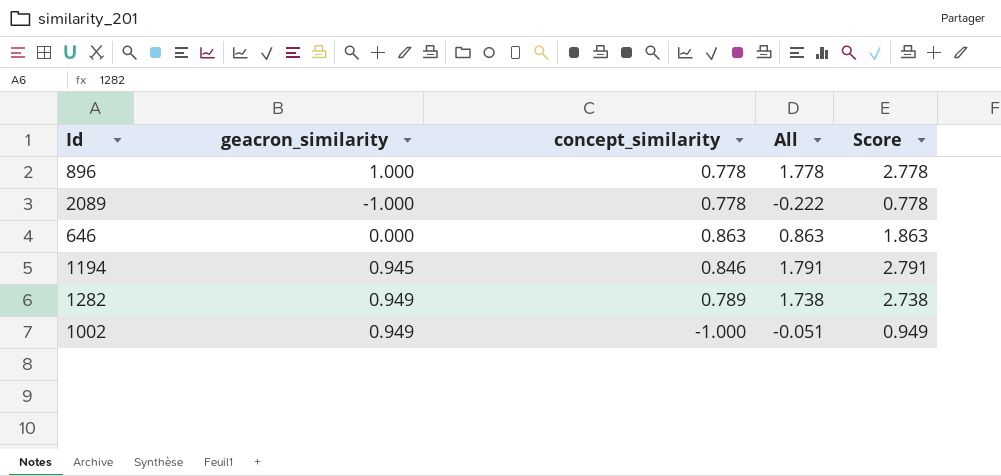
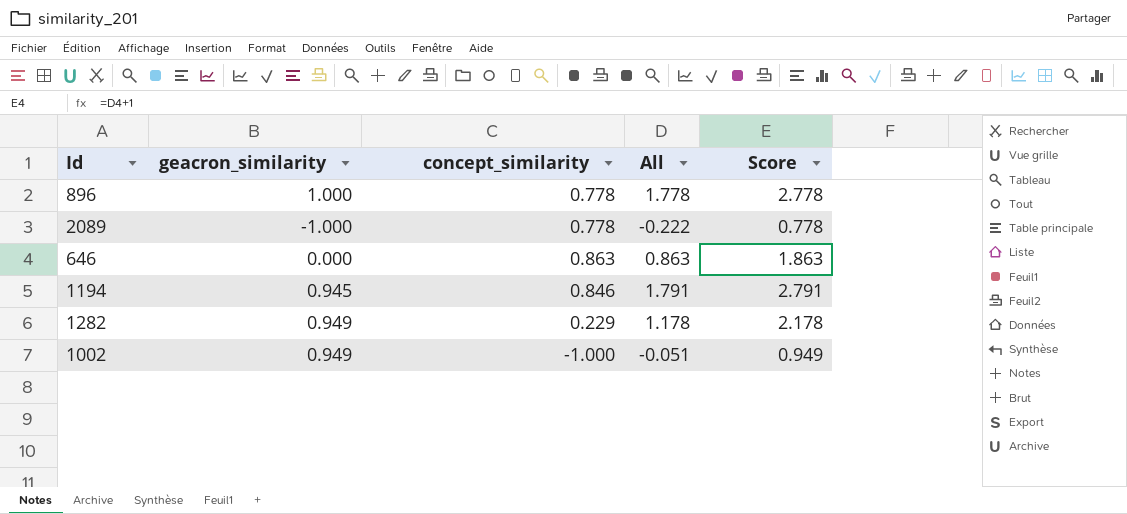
1282 | concept_similarity: 0.789 -> 0.229
1282 | All: 1.738 -> 1.178
1282 | Score: 2.738 -> 2.178

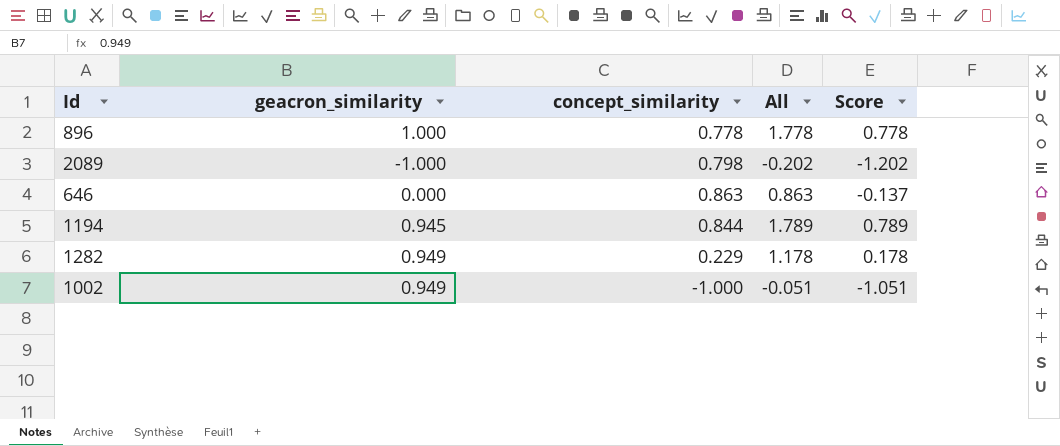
column Score | formula: [All] + 1 -> [All] - 1
2089 | concept_similarity: 0.778 -> 0.798
2089 | All: -0.222 -> -0.202
1194 | concept_similarity: 0.846 -> 0.844
1194 | All: 1.791 -> 1.789

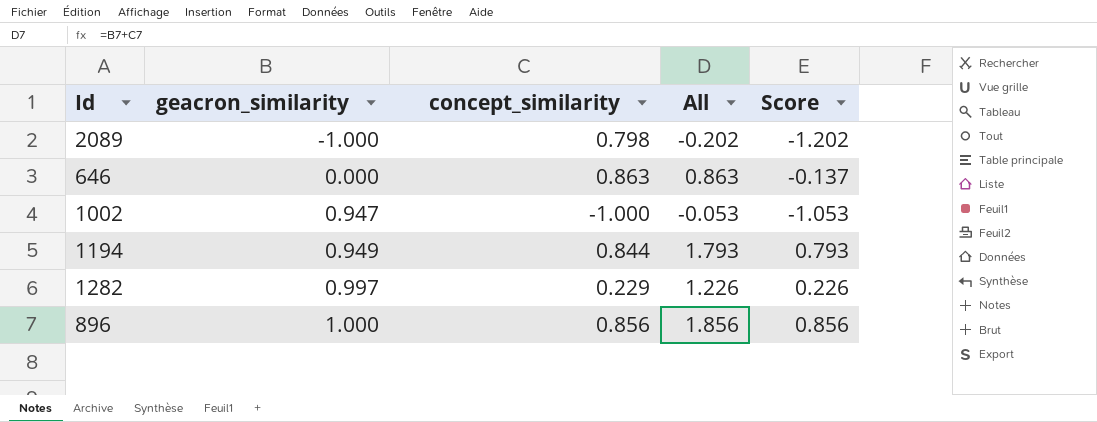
row order: none -> geacron_similarity ascending
1002 | geacron_similarity: 0.949 -> 0.947
1002 | All: -0.051 -> -0.053
1002 | Score: -1.051 -> -1.053
1194 | geacron_similarity: 0.945 -> 0.949
1194 | All: 1.789 -> 1.793
1194 | Score: 0.789 -> 0.793
1282 | geacron_similarity: 0.949 -> 0.997
1282 | All: 1.178 -> 1.226
1282 | Score: 0.178 -> 0.226
896 | concept_similarity: 0.778 -> 0.856
896 | All: 1.778 -> 1.856
896 | Score: 0.778 -> 0.856

